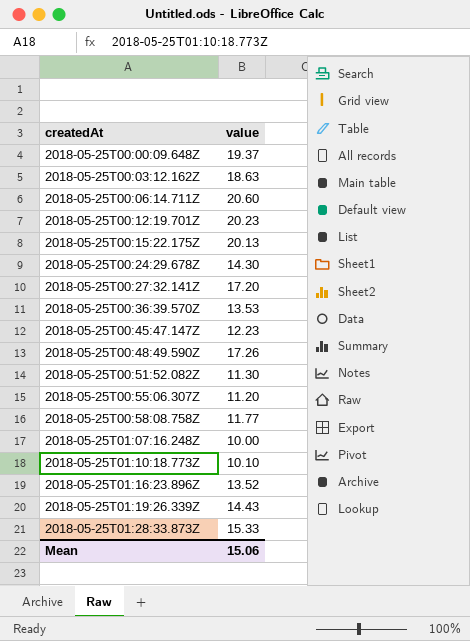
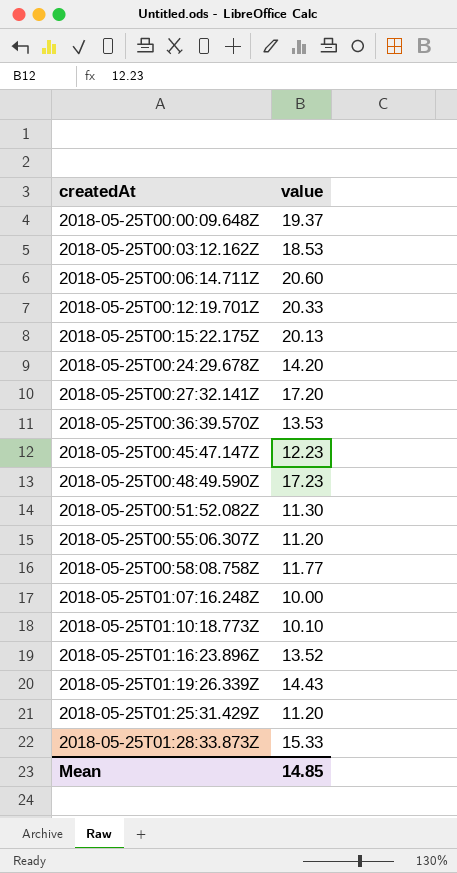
2018-05-25T00:03:12.162Z | value: 18.63 -> 18.53
2018-05-25T00:12:19.701Z | value: 20.23 -> 20.33
2018-05-25T00:24:29.678Z | value: 14.30 -> 14.20
2018-05-25T00:48:49.590Z | value: 17.26 -> 17.23
row 2018-05-25T01:25:31.429Z: none -> 11.20
Mean | value: 15.06 -> 14.85

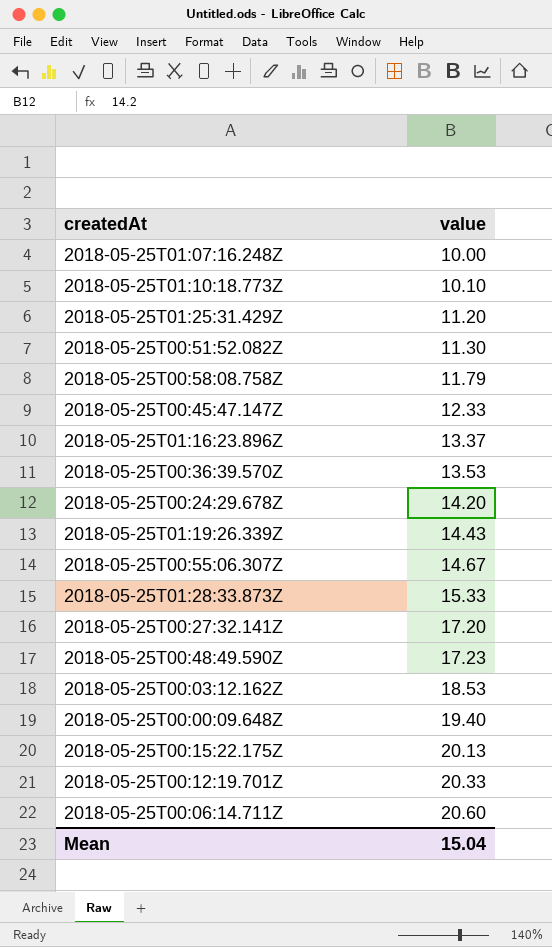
row order: createdAt ascending -> value ascending
2018-05-25T00:58:08.758Z | value: 11.77 -> 11.79
2018-05-25T00:45:47.147Z | value: 12.23 -> 12.33
2018-05-25T01:16:23.896Z | value: 13.52 -> 13.37
2018-05-25T00:55:06.307Z | value: 11.20 -> 14.67
2018-05-25T00:00:09.648Z | value: 19.37 -> 19.40
Mean | value: 14.85 -> 15.04

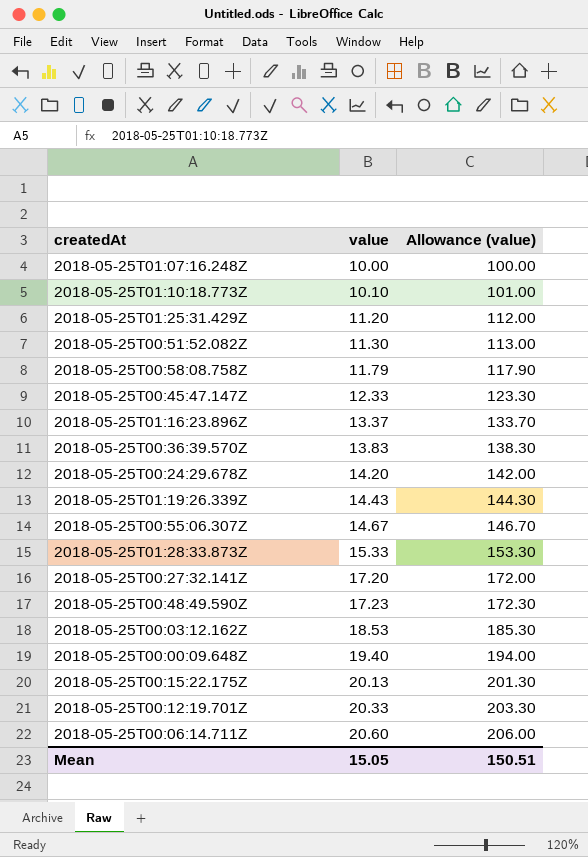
column Allowance (value) | formula: none -> [value] * 10
2018-05-25T00:36:39.570Z | value: 13.53 -> 13.83
Mean | value: 15.04 -> 15.05

